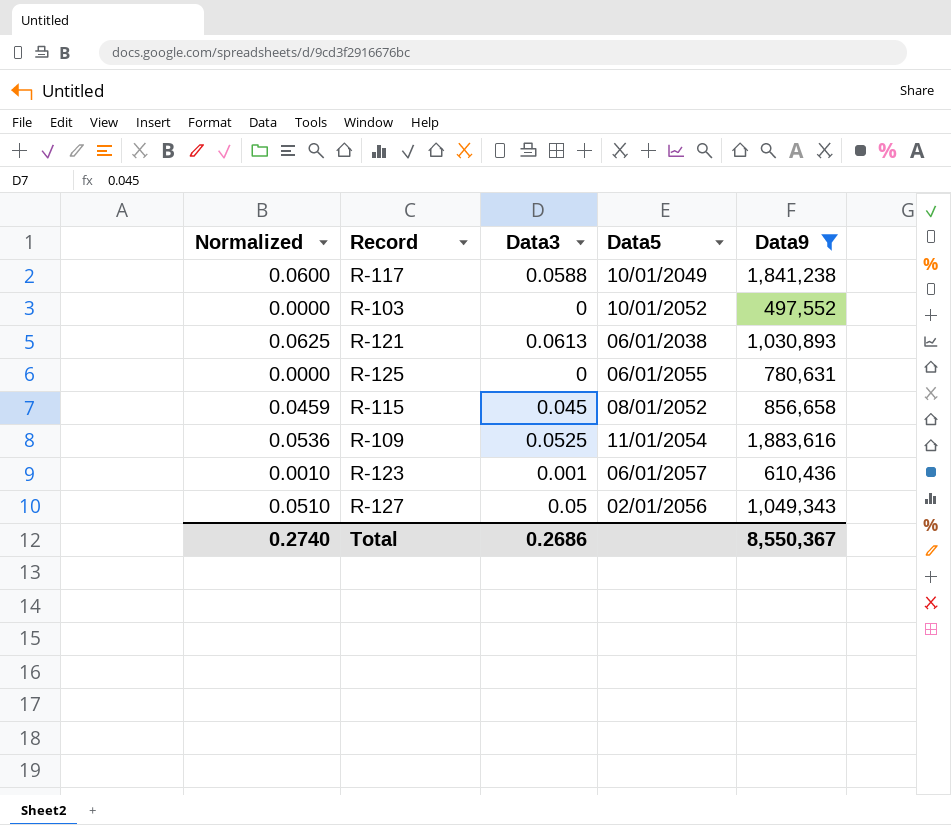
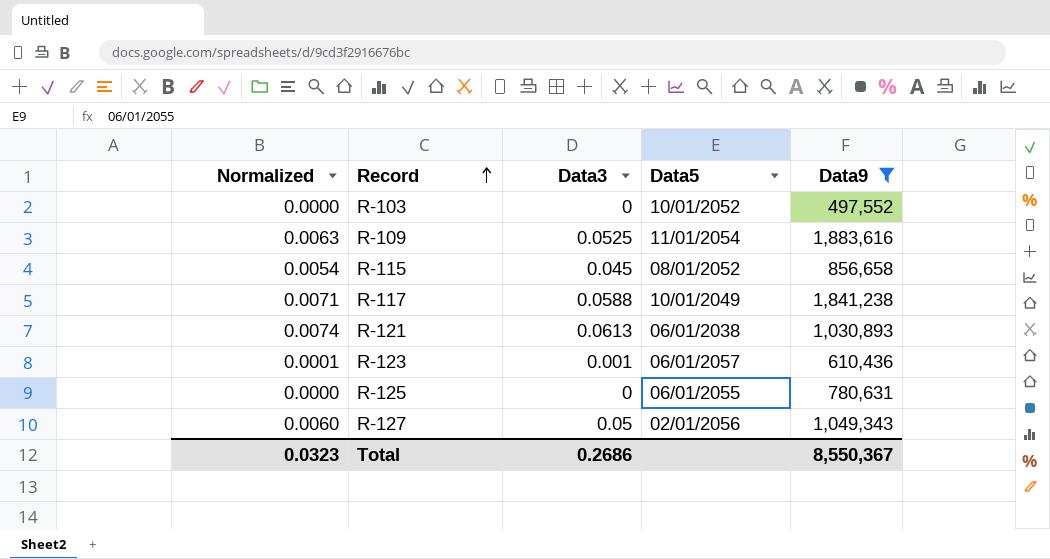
row order: none -> Record ascending
column Normalized | formula: [Data3] * 1.02 -> [Data3] * 0.12
Total | Normalized: 0.2740 -> 0.0323

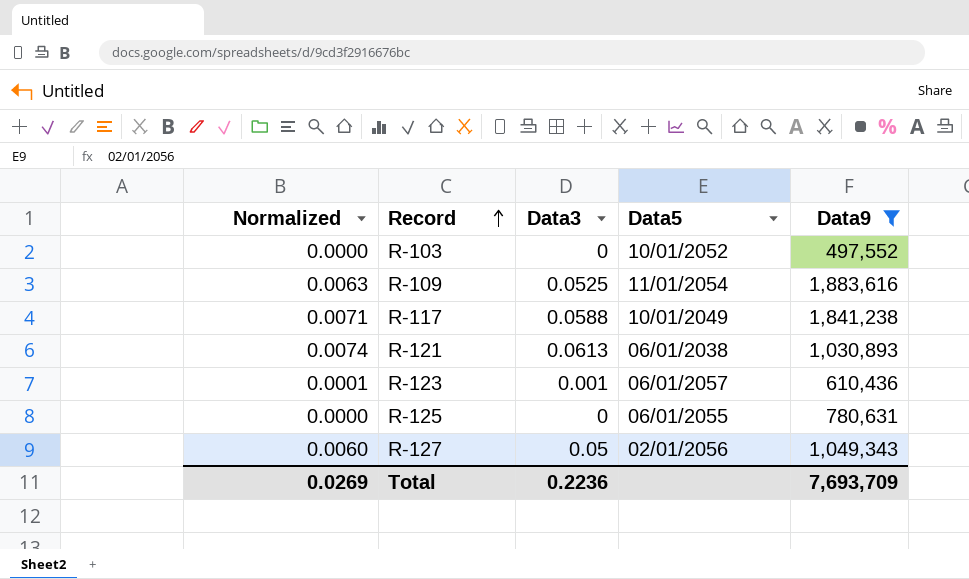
row R-115: 0.0054 | 0.045 | 08/01/2052 | 856,658 -> none
Total | Normalized: 0.0323 -> 0.0269
Total | Data3: 0.2686 -> 0.2236
Total | Data9: 8,550,367 -> 7,693,709

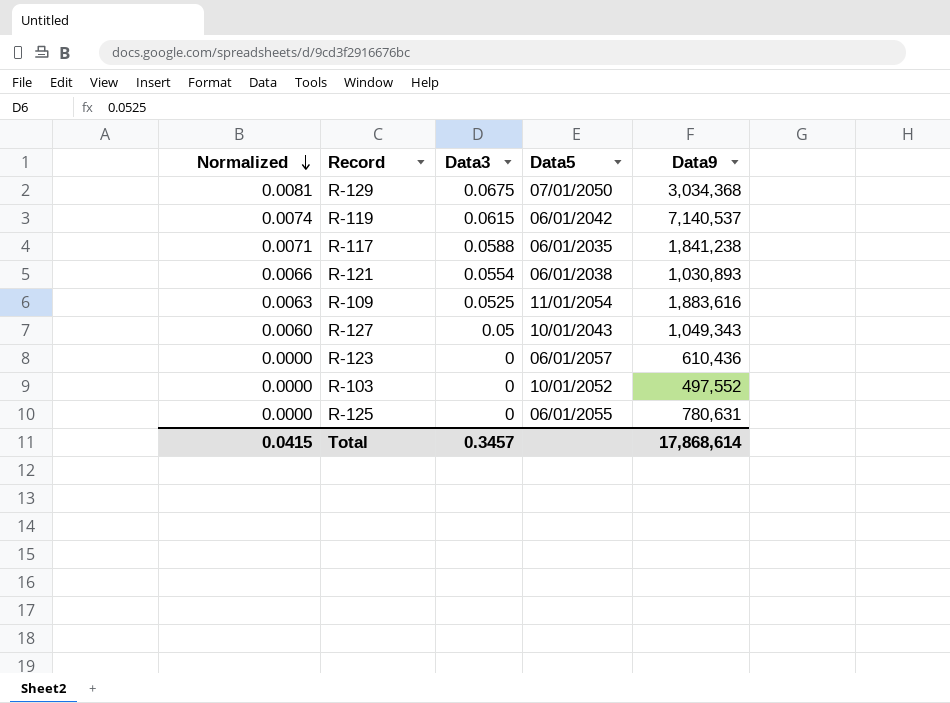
filter: Data9 <= 1,883,616 -> none
row order: Record ascending -> Normalized descending
R-117 | Data5: 10/01/2049 -> 06/01/2035
R-121 | Normalized: 0.0074 -> 0.0066
R-121 | Data3: 0.0613 -> 0.0554
R-127 | Data5: 02/01/2056 -> 10/01/2043
R-123 | Normalized: 0.0001 -> 0.0000
R-123 | Data3: 0.001 -> 0
Total | Normalized: 0.0269 -> 0.0415
Total | Data3: 0.2236 -> 0.3457
Total | Data9: 7,693,709 -> 17,868,614

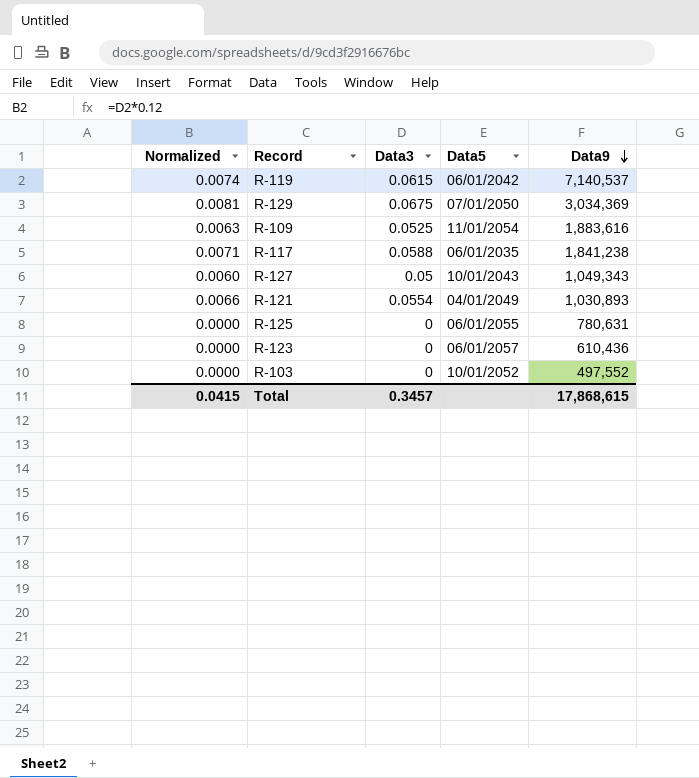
row order: Normalized descending -> Data9 descending
R-129 | Data9: 3,034,368 -> 3,034,369
R-121 | Data5: 06/01/2038 -> 04/01/2049
Total | Data9: 17,868,614 -> 17,868,615

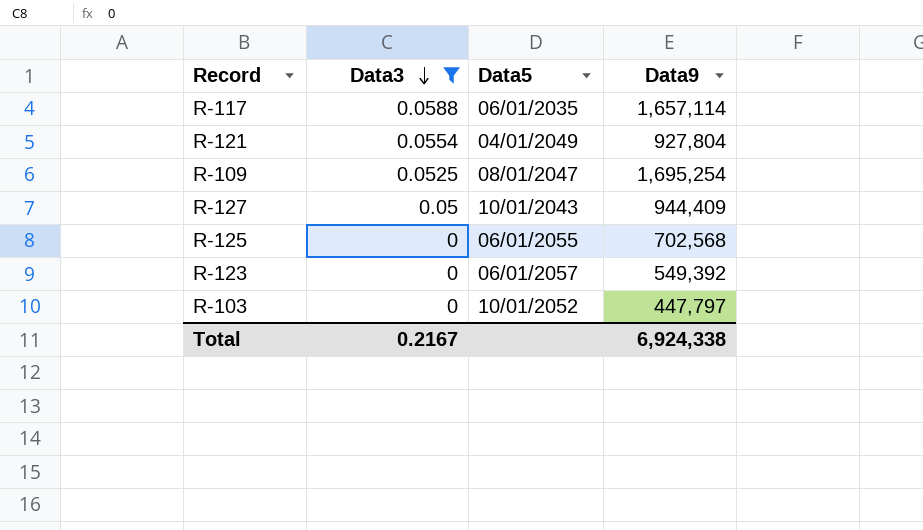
filter: none -> Data3 <= 0.0588
row order: Data9 descending -> Data3 descending
column Normalized | formula: [Data3] * 0.12 -> none
R-117 | Data9: 1,841,238 -> 1,657,114
R-121 | Data9: 1,030,893 -> 927,804
R-109 | Data5: 11/01/2054 -> 08/01/2047
R-109 | Data9: 1,883,616 -> 1,695,254
R-127 | Data9: 1,049,343 -> 944,409
R-125 | Data9: 780,631 -> 702,568
R-123 | Data9: 610,436 -> 549,392
R-103 | Data9: 497,552 -> 447,797
Total | Data3: 0.3457 -> 0.2167
Total | Data9: 17,868,615 -> 6,924,338

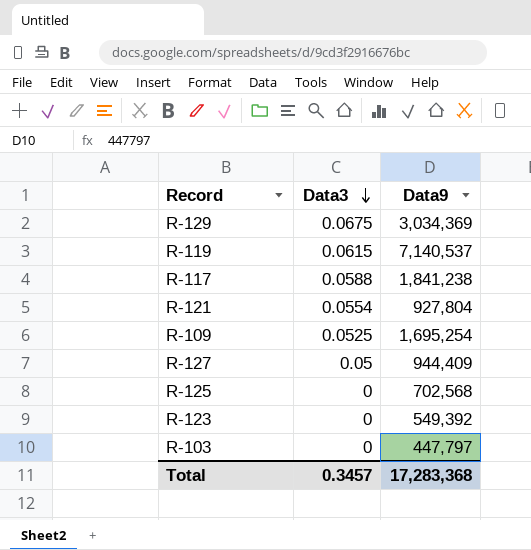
filter: Data3 <= 0.0588 -> none
column Data5 | position: 3 -> none
R-117 | Data9: 1,657,114 -> 1,841,238
Total | Data3: 0.2167 -> 0.3457
Total | Data9: 6,924,338 -> 17,283,368

